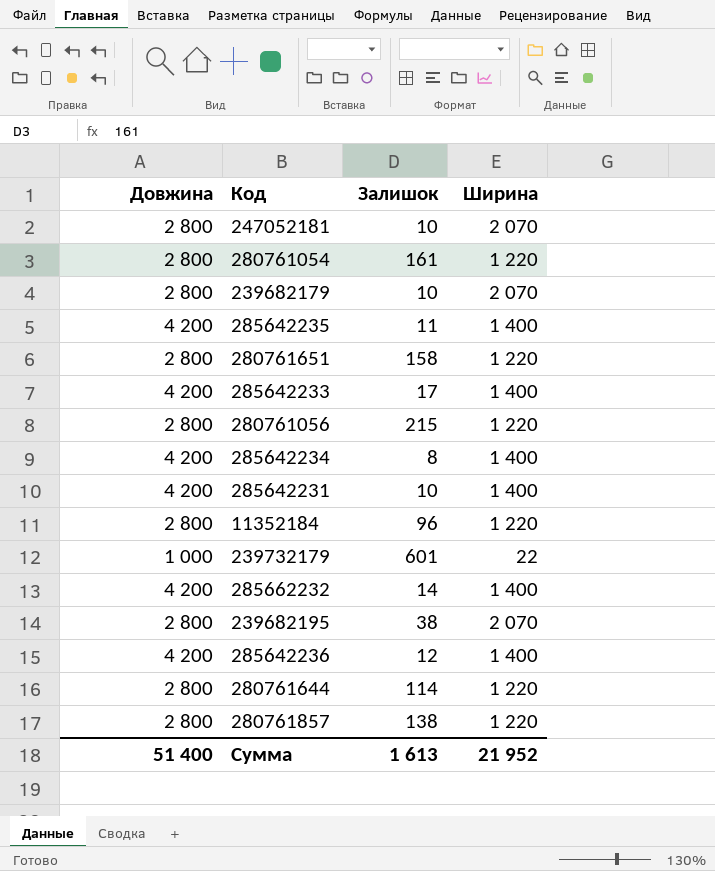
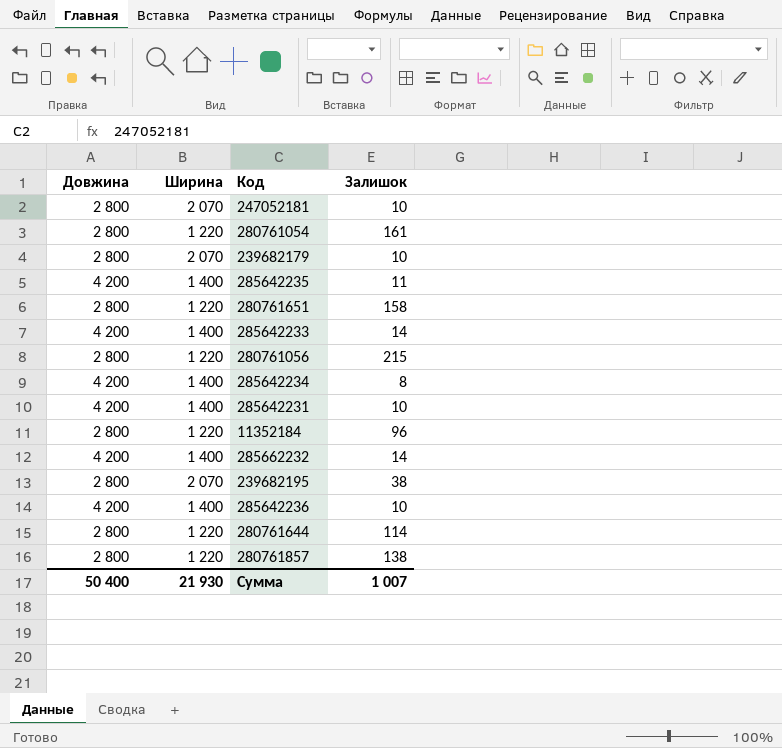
column Ширина | position: 4 -> 2
row 239732179: 1 000 | 601 | 22 -> none
285642233 | Залишок: 17 -> 14
285642236 | Залишок: 12 -> 10
Сумма | Довжина: 51 400 -> 50 400
Сумма | Ширина: 21 952 -> 21 930
Сумма | Залишок: 1 613 -> 1 007

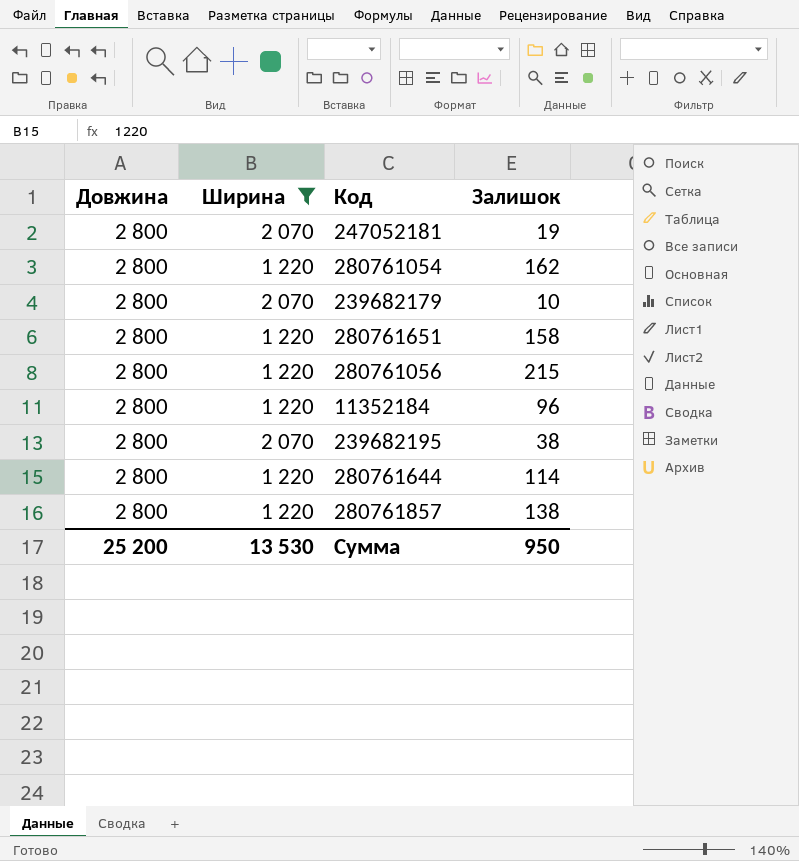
filter: none -> Ширина != 1 400
247052181 | Залишок: 10 -> 19
280761054 | Залишок: 161 -> 162
Сумма | Довжина: 50 400 -> 25 200
Сумма | Ширина: 21 930 -> 13 530
Сумма | Залишок: 1 007 -> 950

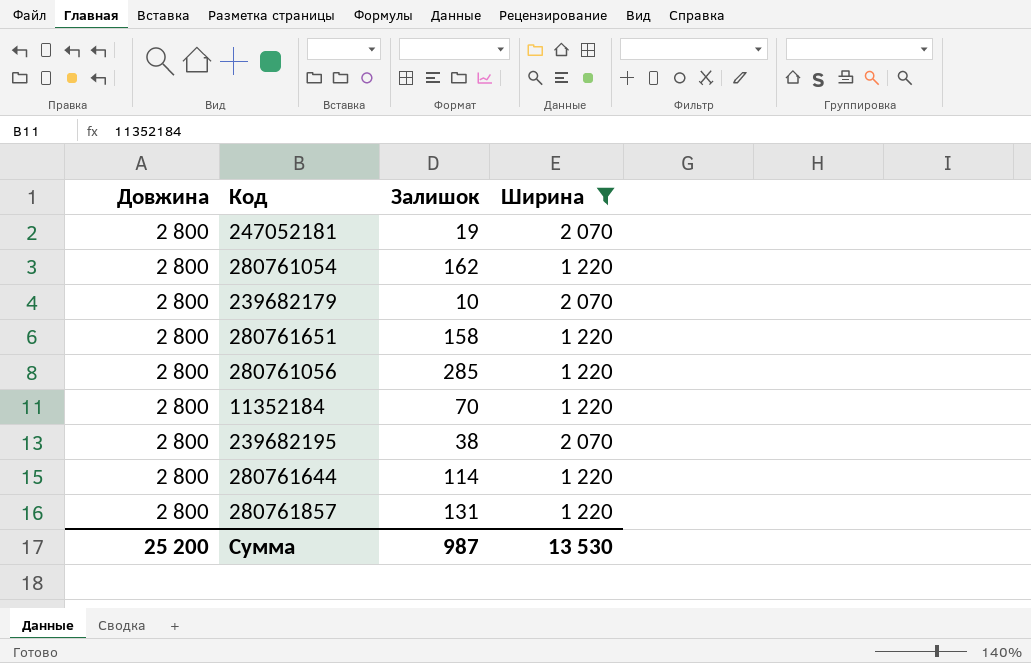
column Ширина | position: 2 -> 4
280761056 | Залишок: 215 -> 285
11352184 | Залишок: 96 -> 70
280761857 | Залишок: 138 -> 131
Сумма | Залишок: 950 -> 987

